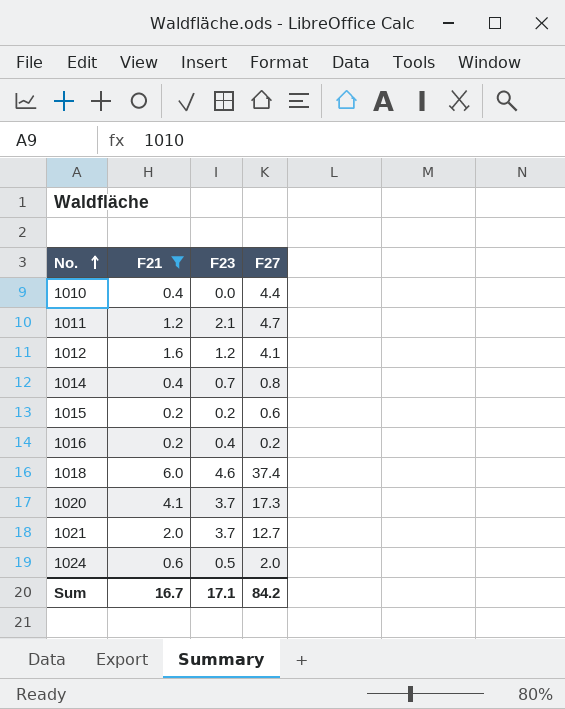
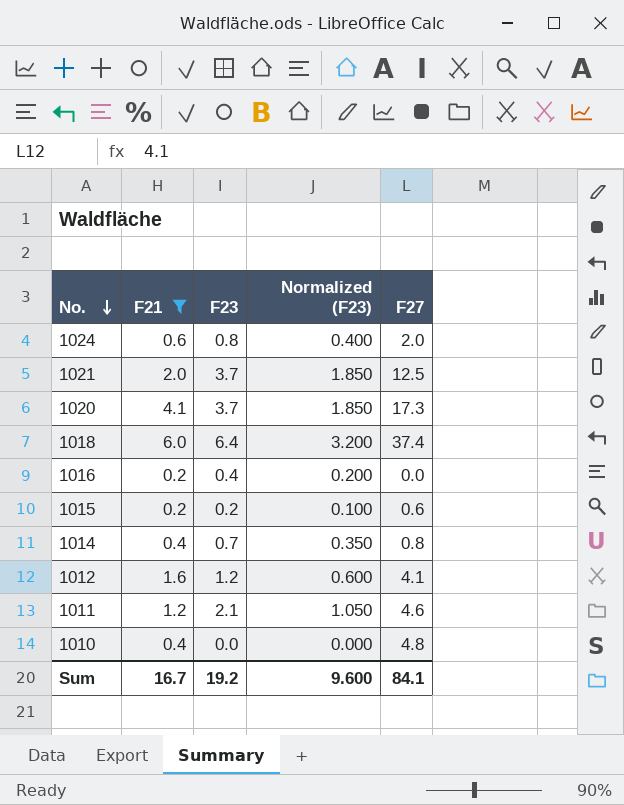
row order: No. ascending -> No. descending
column Normalized (F23) | formula: none -> [F23] * 0.5
1024 | F23: 0.5 -> 0.8
1021 | F27: 12.7 -> 12.5
1018 | F23: 4.6 -> 6.4
1016 | F27: 0.2 -> 0.0
1011 | F27: 4.7 -> 4.6
1010 | F27: 4.4 -> 4.8
Sum | F23: 17.1 -> 19.2
Sum | F27: 84.2 -> 84.1

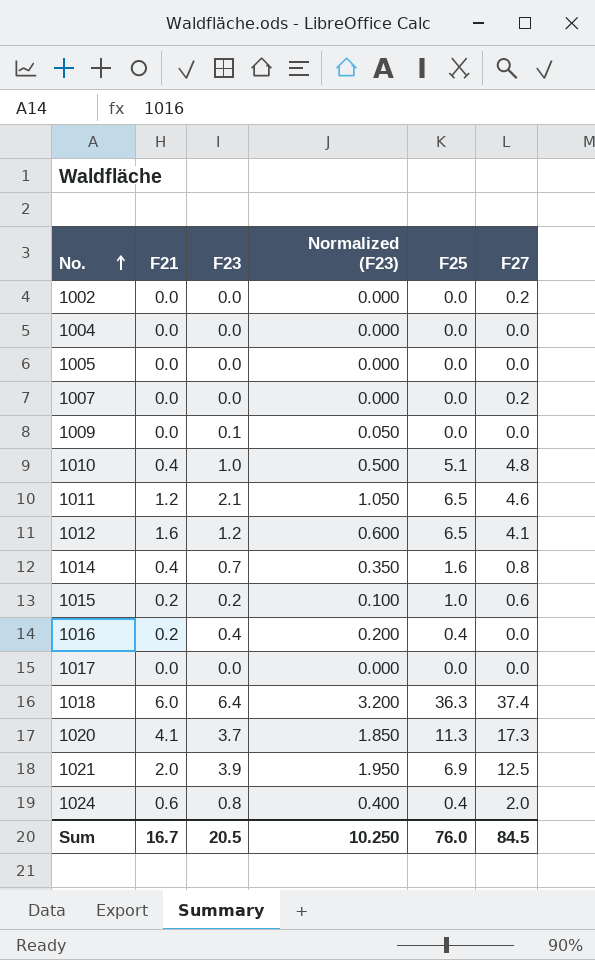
filter: F21 != 0.0 -> none
row order: No. descending -> No. ascending
column F25 | position: none -> 5
1010 | F23: 0.0 -> 1.0
1010 | Normalized (F23): 0.000 -> 0.500
1021 | F23: 3.7 -> 3.9
1021 | Normalized (F23): 1.850 -> 1.950
Sum | F23: 19.2 -> 20.5
Sum | Normalized (F23): 9.600 -> 10.250
Sum | F27: 84.1 -> 84.5

